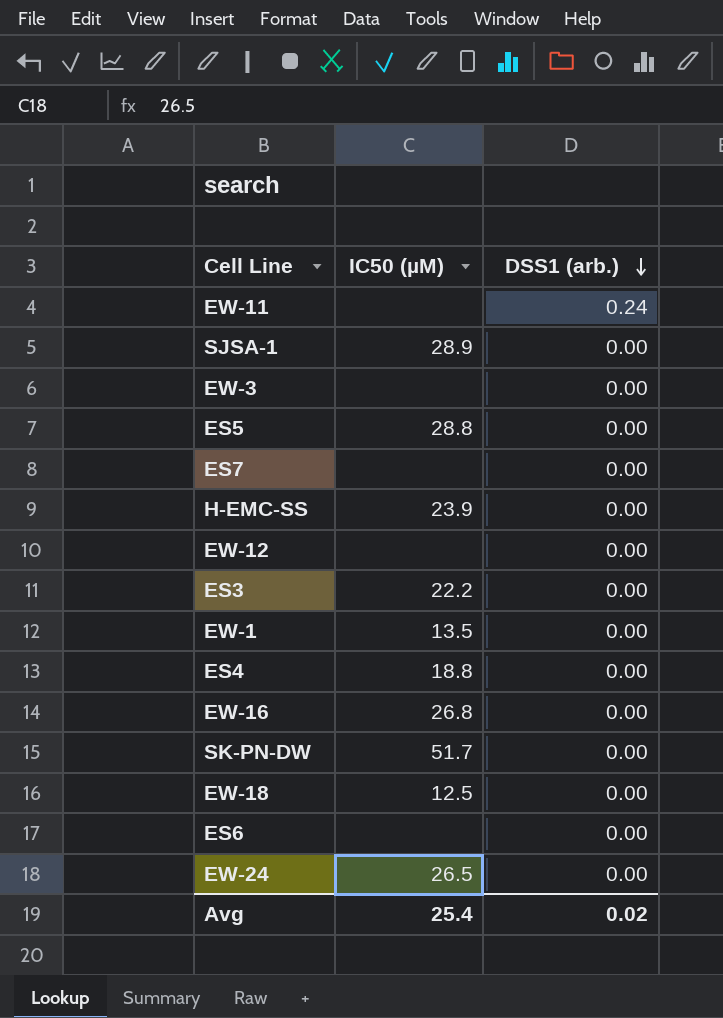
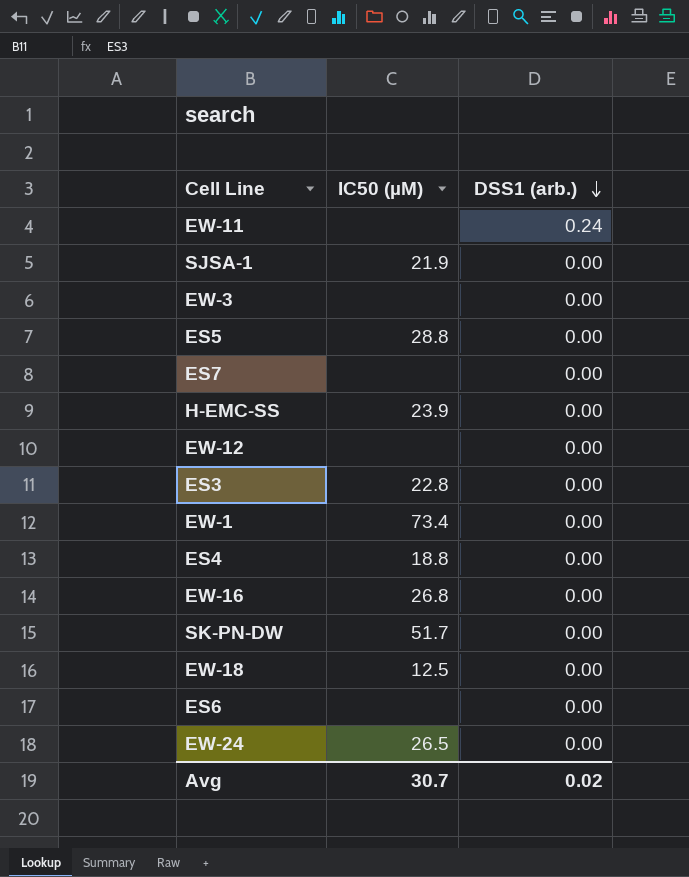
SJSA-1 | IC50 (µM): 28.9 -> 21.9
ES3 | IC50 (µM): 22.2 -> 22.8
EW-1 | IC50 (µM): 13.5 -> 73.4
Avg | IC50 (µM): 25.4 -> 30.7

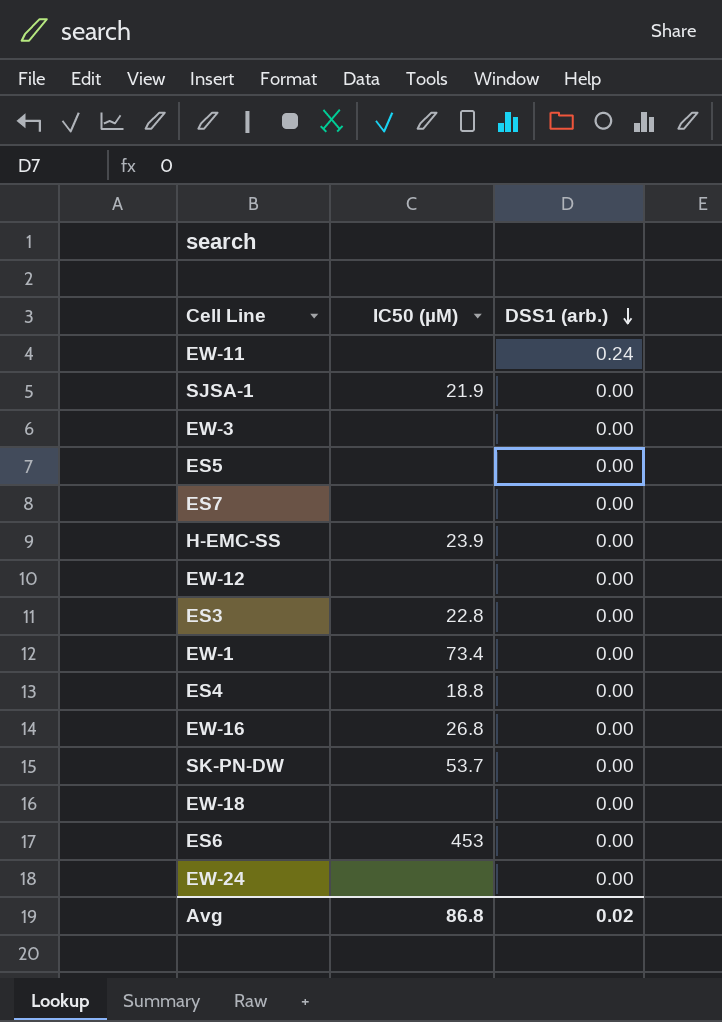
ES5 | IC50 (µM): 28.8 -> none
SK-PN-DW | IC50 (µM): 51.7 -> 53.7
EW-18 | IC50 (µM): 12.5 -> none
ES6 | IC50 (µM): none -> 453
EW-24 | IC50 (µM): 26.5 -> none
Avg | IC50 (µM): 30.7 -> 86.8

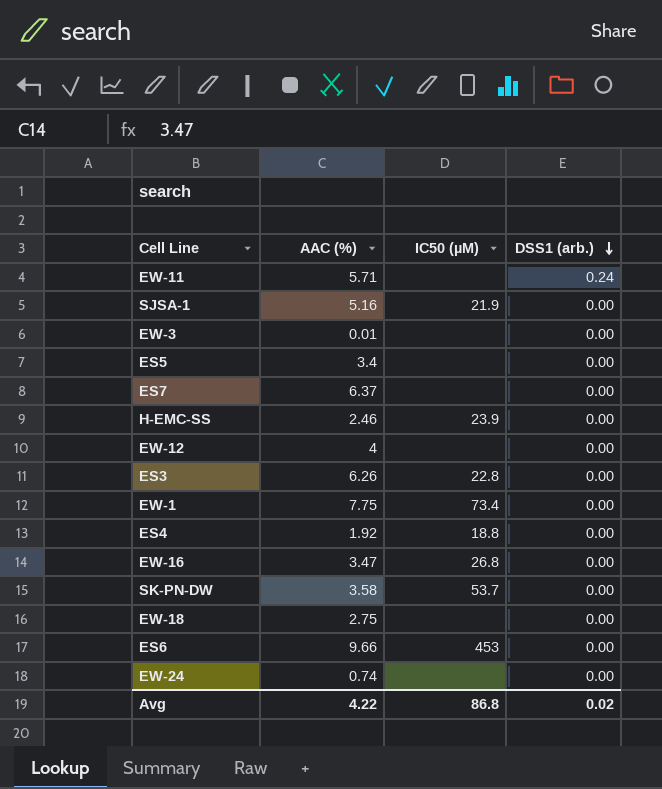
column AAC (%) | position: none -> 2

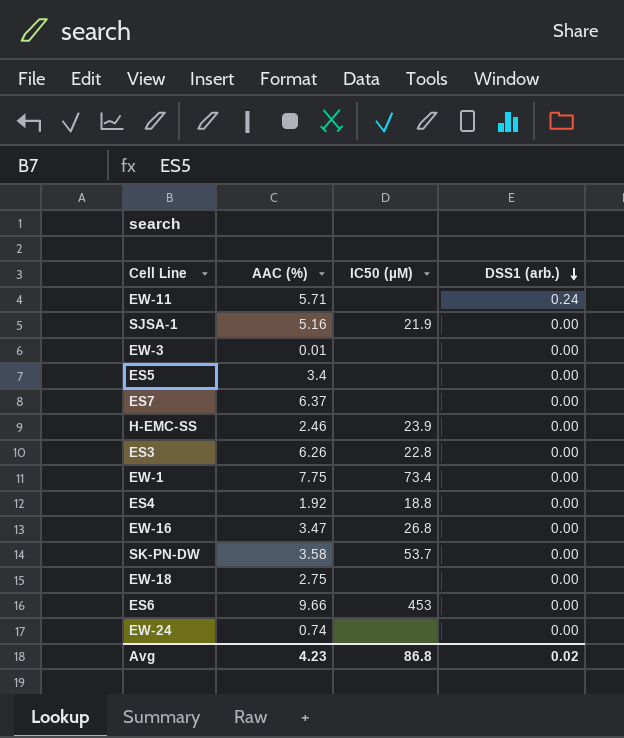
row EW-12: 4 | none | 0.00 -> none
Avg | AAC (%): 4.22 -> 4.23

